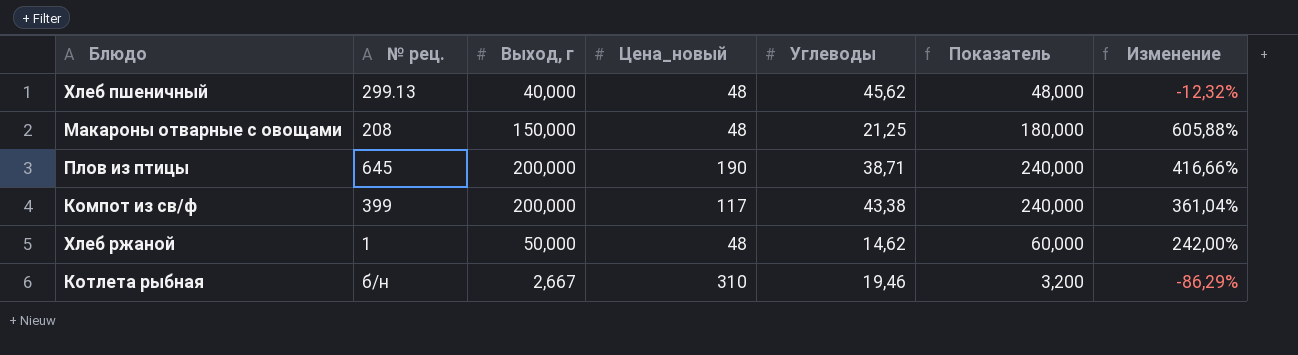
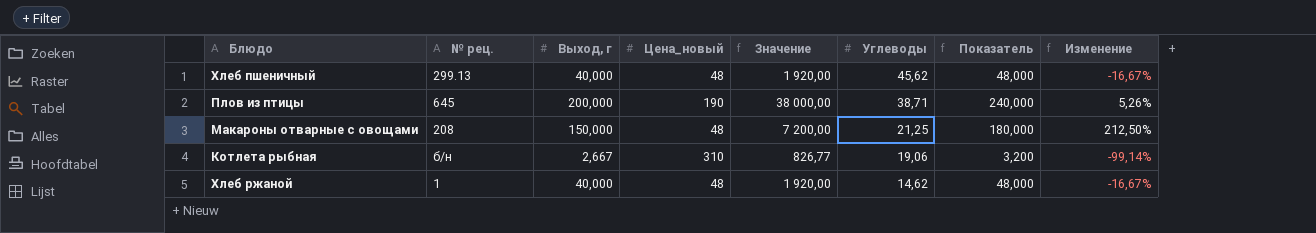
row order: none -> Углеводы descending
column Значение | formula: none -> [Выход, г] * [Цена_новый]
column Изменение | formula: ([Выход, г] - [Углеводы]) / [Углеводы] -> ([Выход, г] - [Цена_новый]) / [Цена_новый]
row Компот из св/ф: 399 | 200,000 | 117 | 43,38 | 240,000 | 361,04% -> none
Котлета рыбная | Углеводы: 19,46 -> 19,06
Хлеб ржаной | Выход, г: 50,000 -> 40,000
Хлеб ржаной | Показатель: 60,000 -> 48,000

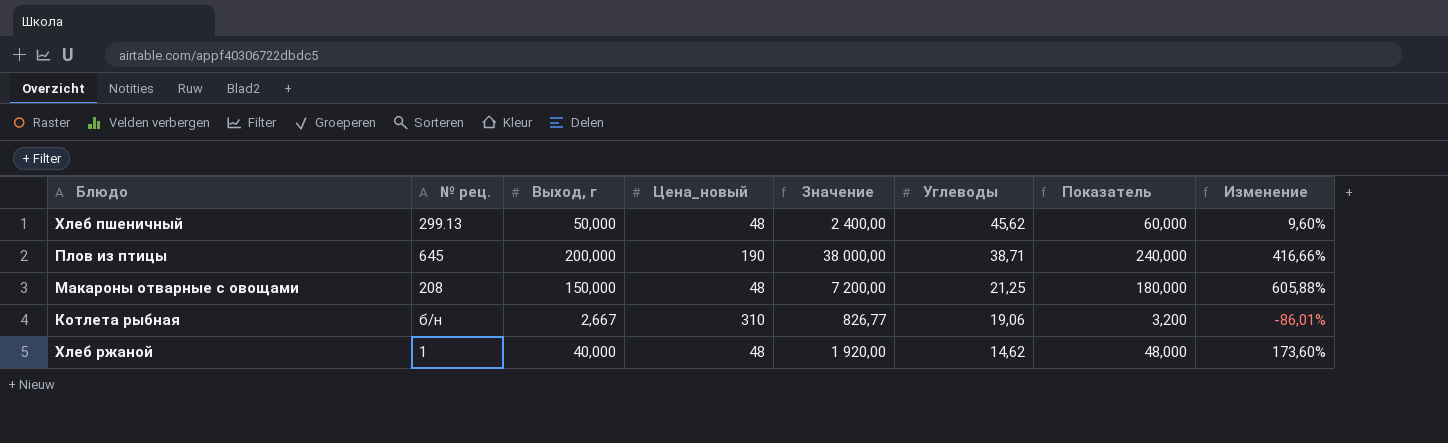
column Изменение | formula: ([Выход, г] - [Цена_новый]) / [Цена_новый] -> ([Выход, г] - [Углеводы]) / [Углеводы]
Хлеб пшеничный | Выход, г: 40,000 -> 50,000
Хлеб пшеничный | Значение: 1 920,00 -> 2 400,00
Хлеб пшеничный | Показатель: 48,000 -> 60,000

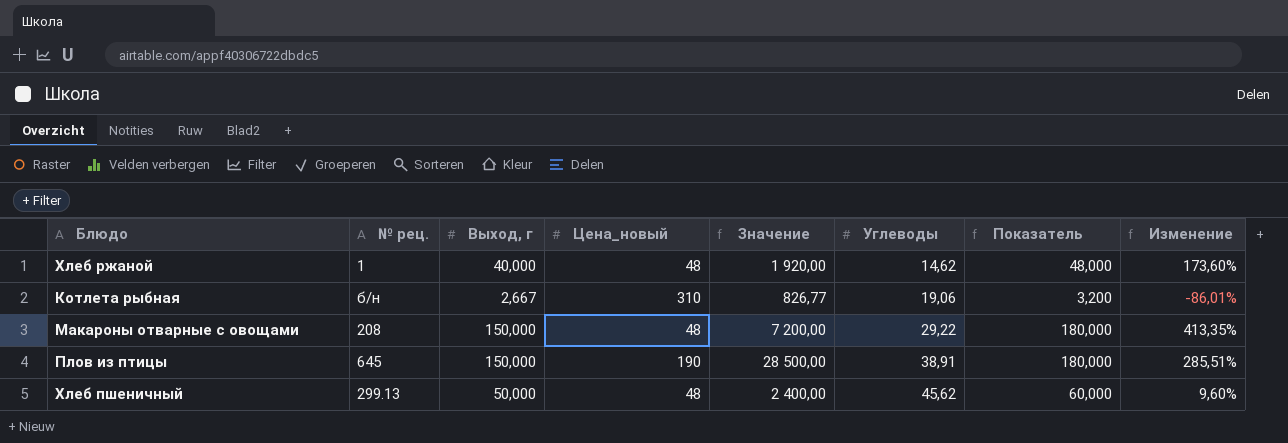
row order: Углеводы descending -> Углеводы ascending
Макароны отварные с овощами | Углеводы: 21,25 -> 29,22
Макароны отварные с овощами | Изменение: 605,88% -> 413,35%
Плов из птицы | Выход, г: 200,000 -> 150,000
Плов из птицы | Значение: 38 000,00 -> 28 500,00
Плов из птицы | Углеводы: 38,71 -> 38,91
Плов из птицы | Показатель: 240,000 -> 180,000
Плов из птицы | Изменение: 416,66% -> 285,51%

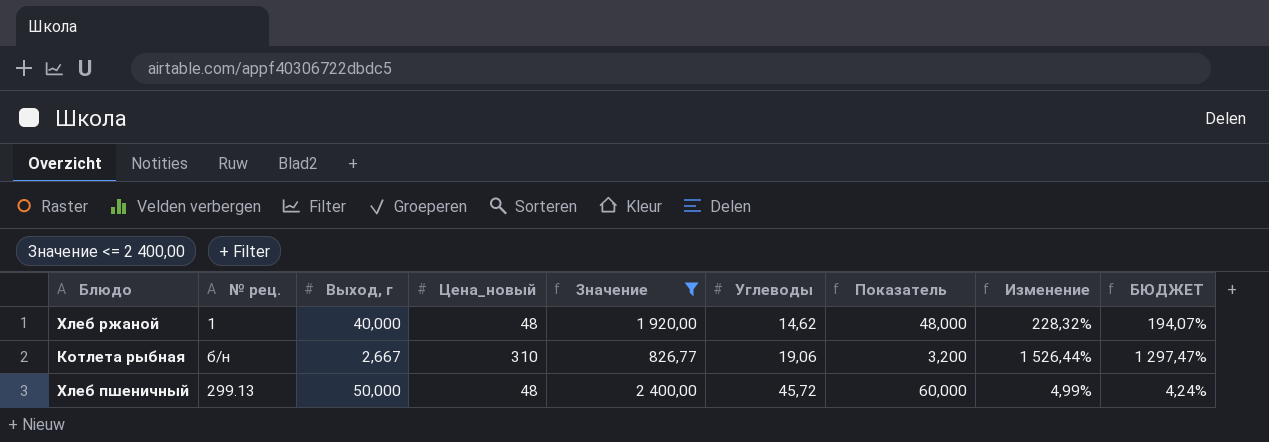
filter: none -> Значение <= 2 400,00
column Изменение | formula: ([Выход, г] - [Углеводы]) / [Углеводы] -> ([Цена_новый] - [Углеводы]) / [Углеводы]
column БЮДЖЕТ | formula: none -> [Изменение] * 0,85
Хлеб пшеничный | Углеводы: 45,62 -> 45,72

